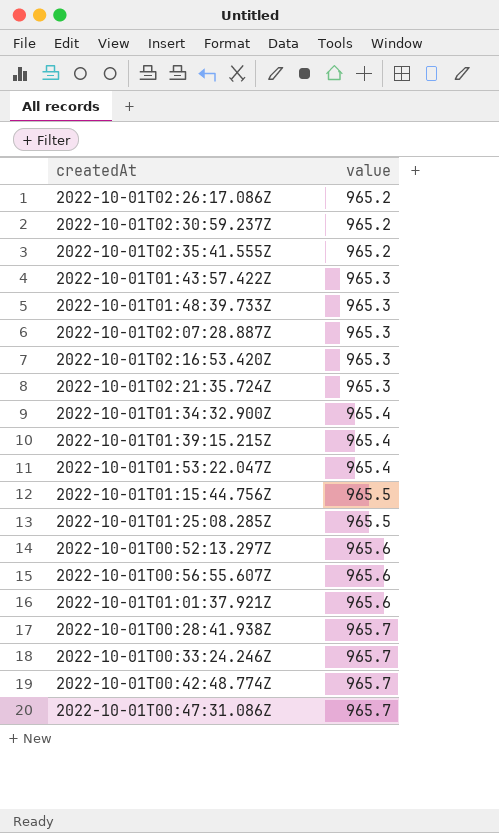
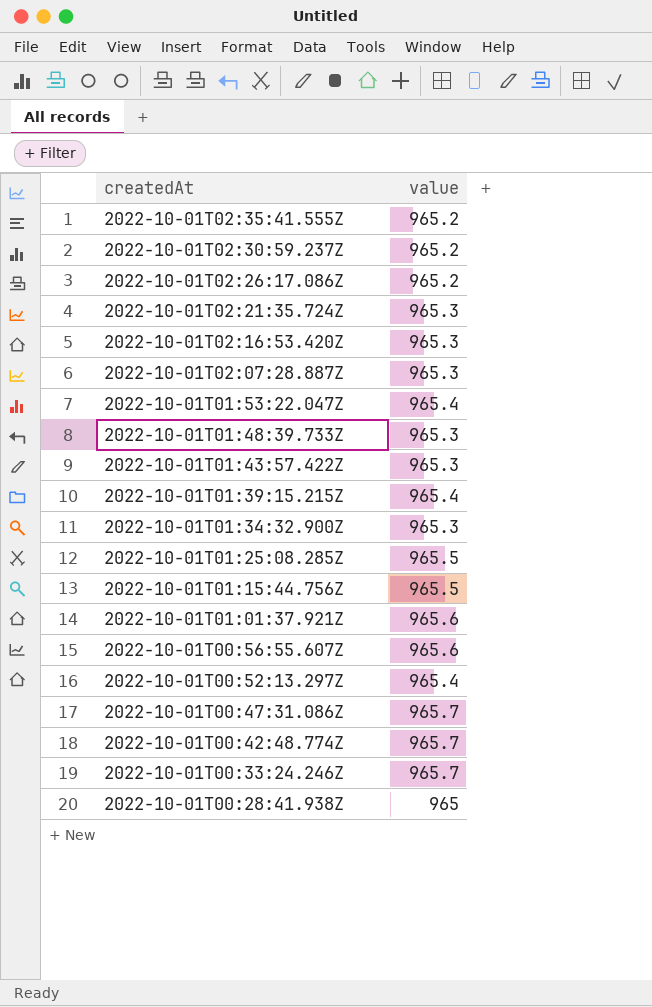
row order: value ascending -> createdAt descending
2022-10-01T01:34:32.900Z | value: 965.4 -> 965.3
2022-10-01T00:52:13.297Z | value: 965.6 -> 965.4
2022-10-01T00:28:41.938Z | value: 965.7 -> 965

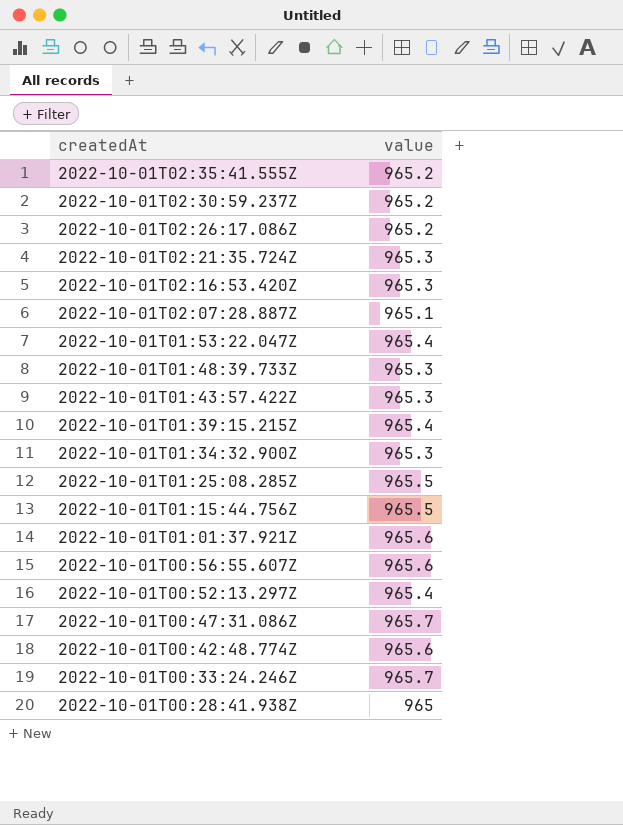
2022-10-01T02:07:28.887Z | value: 965.3 -> 965.1
2022-10-01T00:42:48.774Z | value: 965.7 -> 965.6

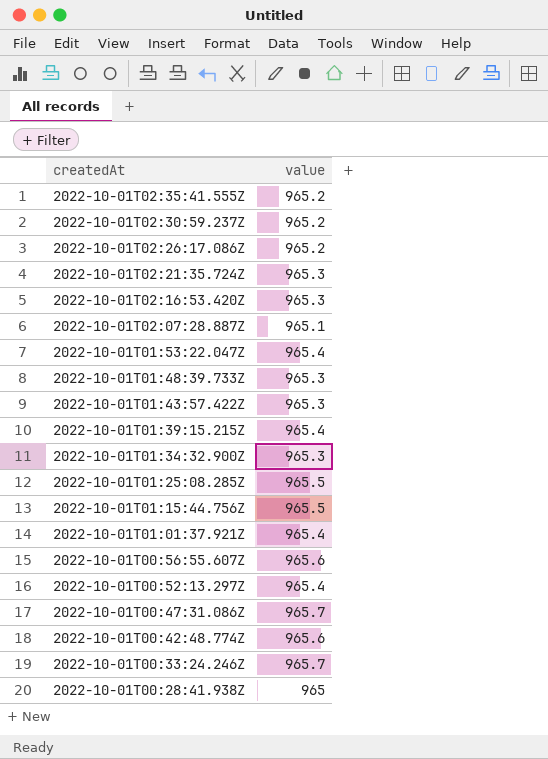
2022-10-01T01:01:37.921Z | value: 965.6 -> 965.4

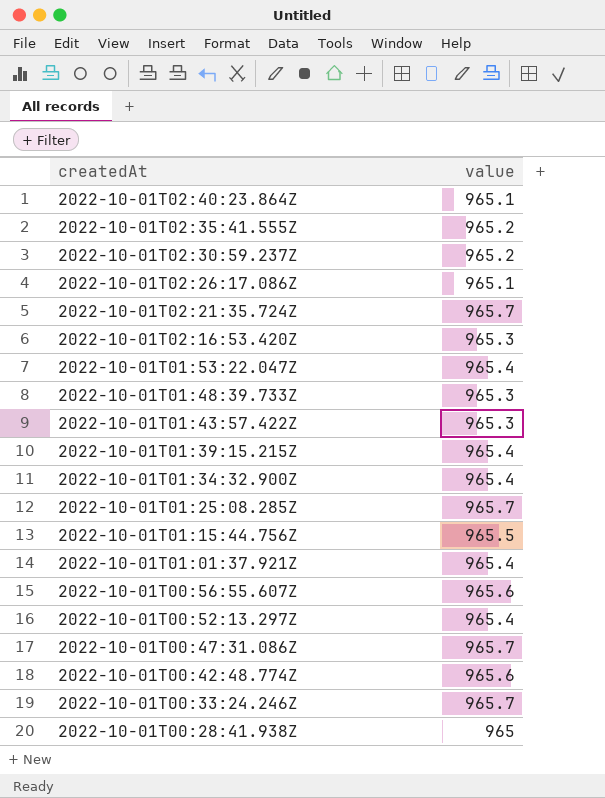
row 2022-10-01T02:07:28.887Z: 965.1 -> none
row 2022-10-01T02:40:23.864Z: none -> 965.1
2022-10-01T02:26:17.086Z | value: 965.2 -> 965.1
2022-10-01T02:21:35.724Z | value: 965.3 -> 965.7
2022-10-01T01:34:32.900Z | value: 965.3 -> 965.4
2022-10-01T01:25:08.285Z | value: 965.5 -> 965.7

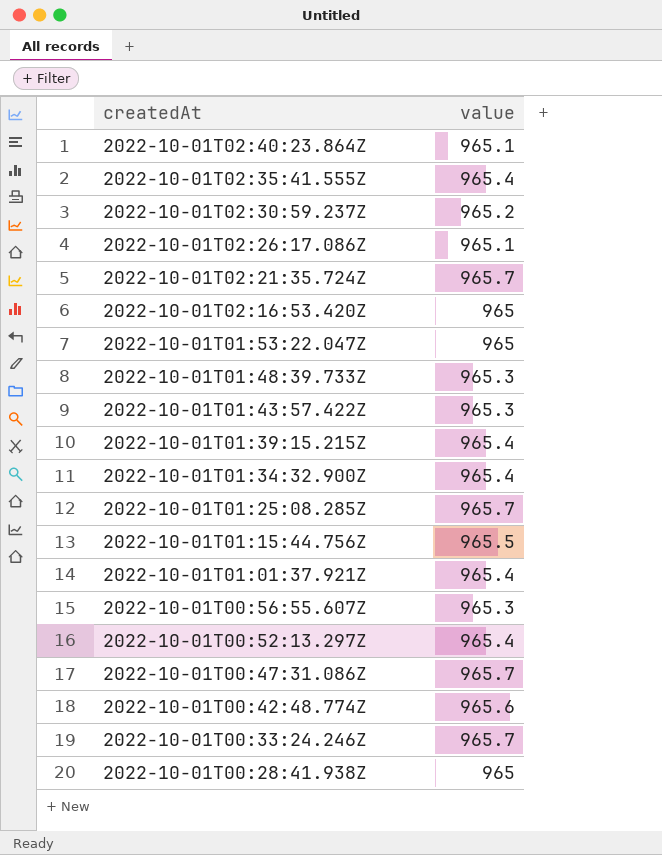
2022-10-01T02:35:41.555Z | value: 965.2 -> 965.4
2022-10-01T02:16:53.420Z | value: 965.3 -> 965
2022-10-01T01:53:22.047Z | value: 965.4 -> 965
2022-10-01T00:56:55.607Z | value: 965.6 -> 965.3

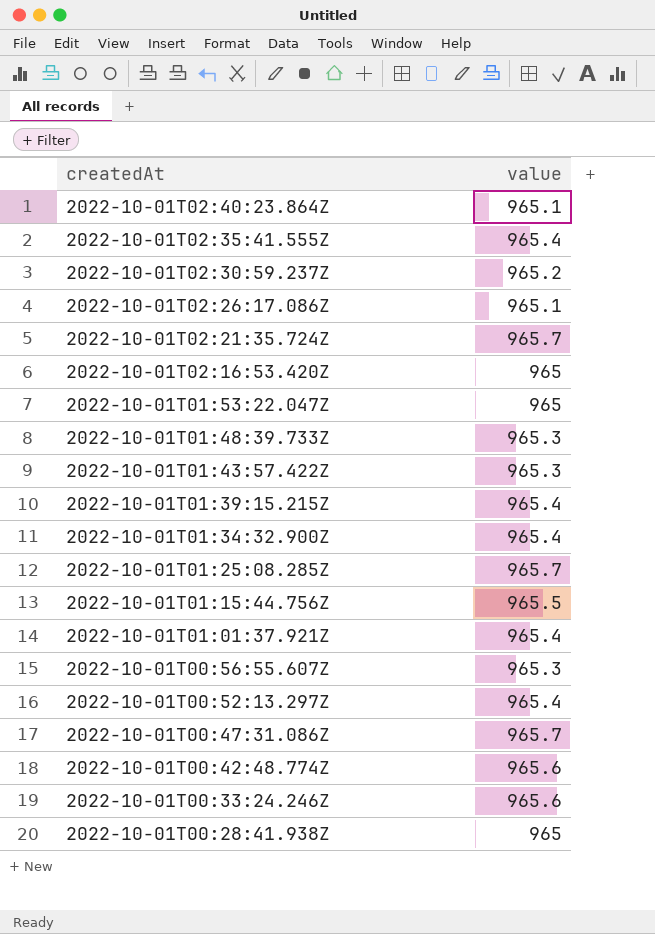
2022-10-01T00:33:24.246Z | value: 965.7 -> 965.6

